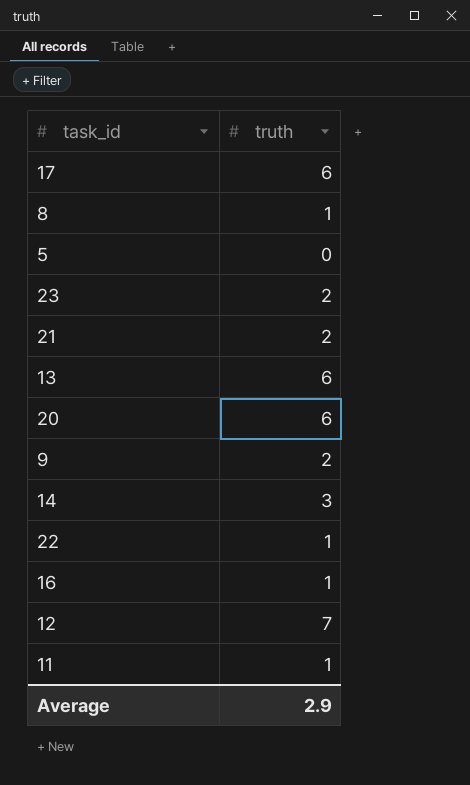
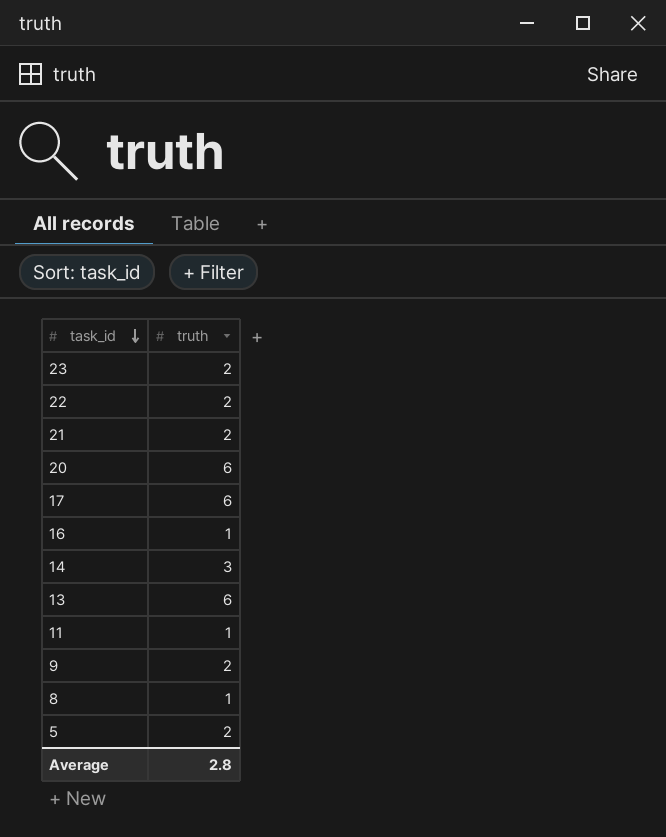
row order: none -> task_id descending
row 12: 7 -> none
22 | truth: 1 -> 2
5 | truth: 0 -> 2
Average | truth: 2.9 -> 2.8

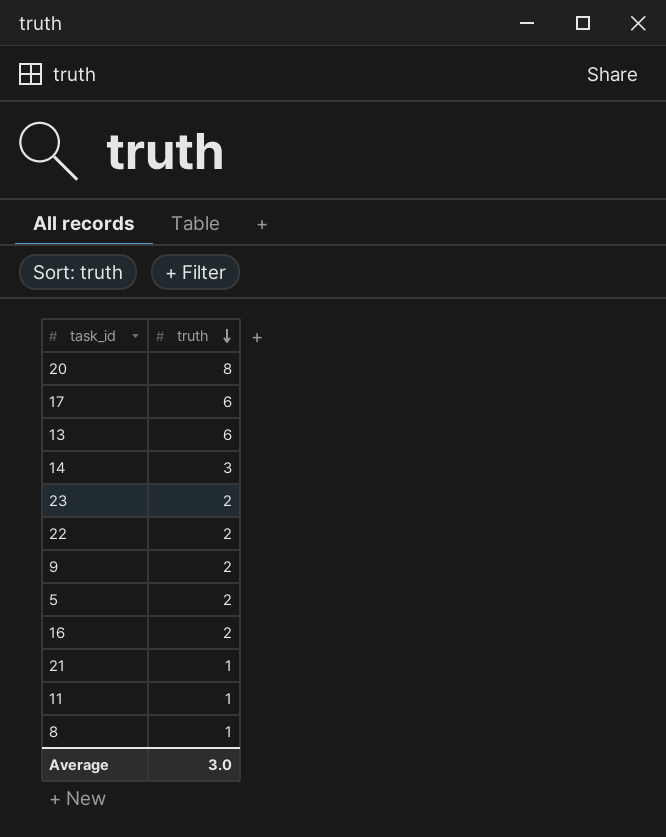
row order: task_id descending -> truth descending
20 | truth: 6 -> 8
16 | truth: 1 -> 2
21 | truth: 2 -> 1
Average | truth: 2.8 -> 3.0

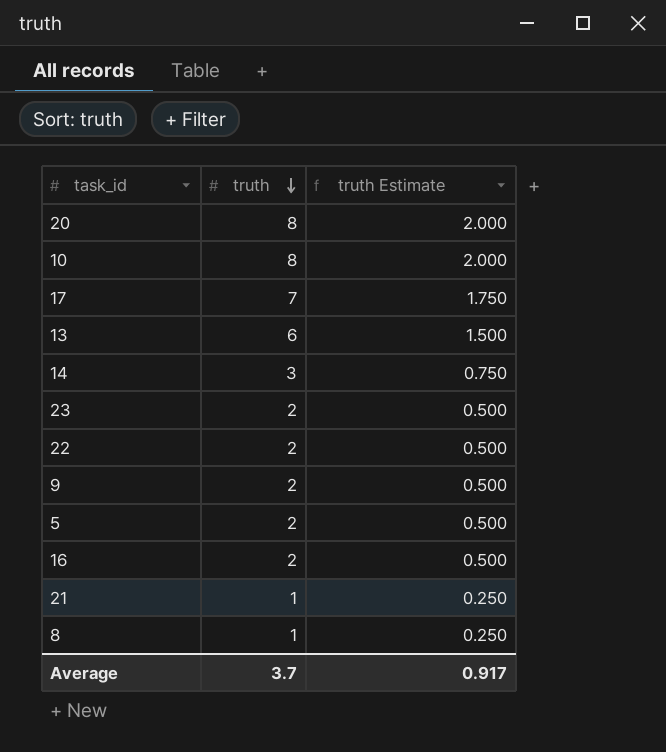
column truth Estimate | formula: none -> [truth] * 0.25
row 11: 1 -> none
row 10: none -> 8 | 2.000
17 | truth: 6 -> 7
Average | truth: 3.0 -> 3.7

